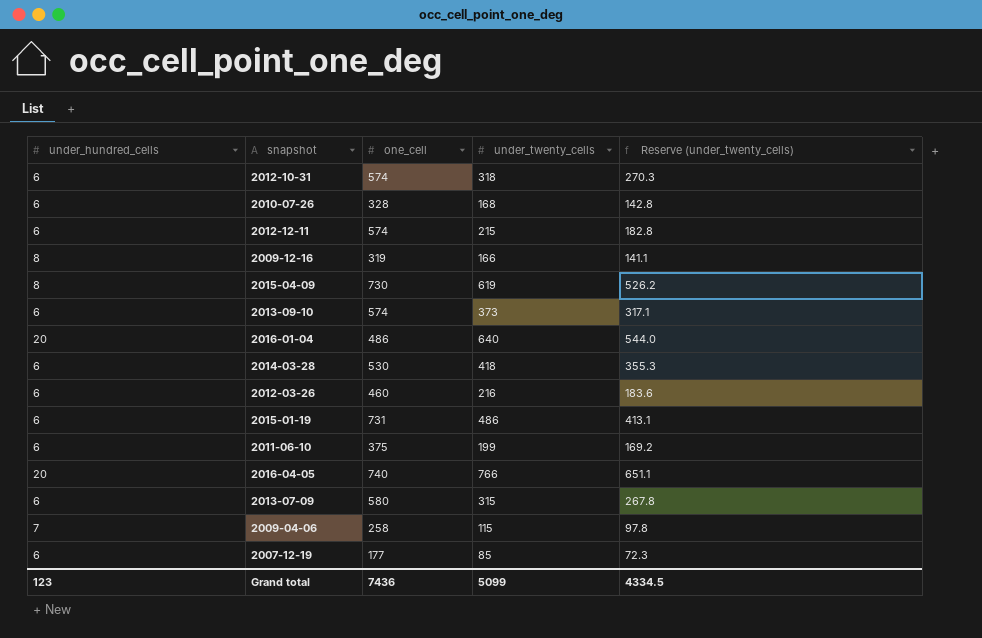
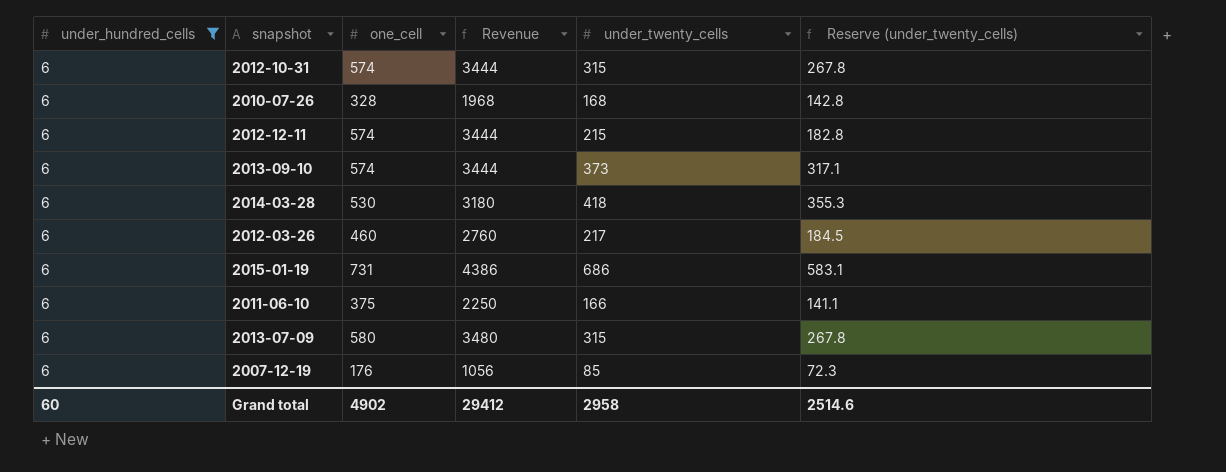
filter: none -> under_hundred_cells = 6
column Revenue | formula: none -> [under_hundred_cells] * [one_cell]
2012-10-31 | under_twenty_cells: 318 -> 315
2012-10-31 | Reserve (under_twenty_cells): 270.3 -> 267.8
2012-03-26 | under_twenty_cells: 216 -> 217
2012-03-26 | Reserve (under_twenty_cells): 183.6 -> 184.5
2015-01-19 | under_twenty_cells: 486 -> 686
2015-01-19 | Reserve (under_twenty_cells): 413.1 -> 583.1
2011-06-10 | under_twenty_cells: 199 -> 166
2011-06-10 | Reserve (under_twenty_cells): 169.2 -> 141.1
2007-12-19 | one_cell: 177 -> 176
Grand total | under_hundred_cells: 123 -> 60
Grand total | one_cell: 7436 -> 4902
Grand total | under_twenty_cells: 5099 -> 2958
Grand total | Reserve (under_twenty_cells): 4334.5 -> 2514.6

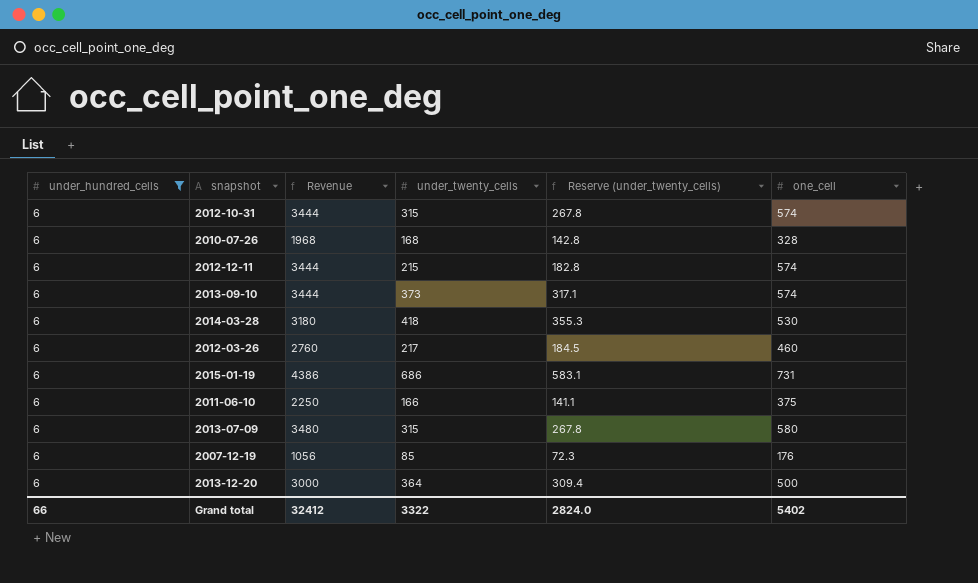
column one_cell | position: 3 -> 6
row 2013-12-20: none -> 6 | 3000 | 364 | 309.4 | 500
Grand total | under_hundred_cells: 60 -> 66
Grand total | Revenue: 29412 -> 32412
Grand total | under_twenty_cells: 2958 -> 3322
Grand total | Reserve (under_twenty_cells): 2514.6 -> 2824.0
Grand total | one_cell: 4902 -> 5402

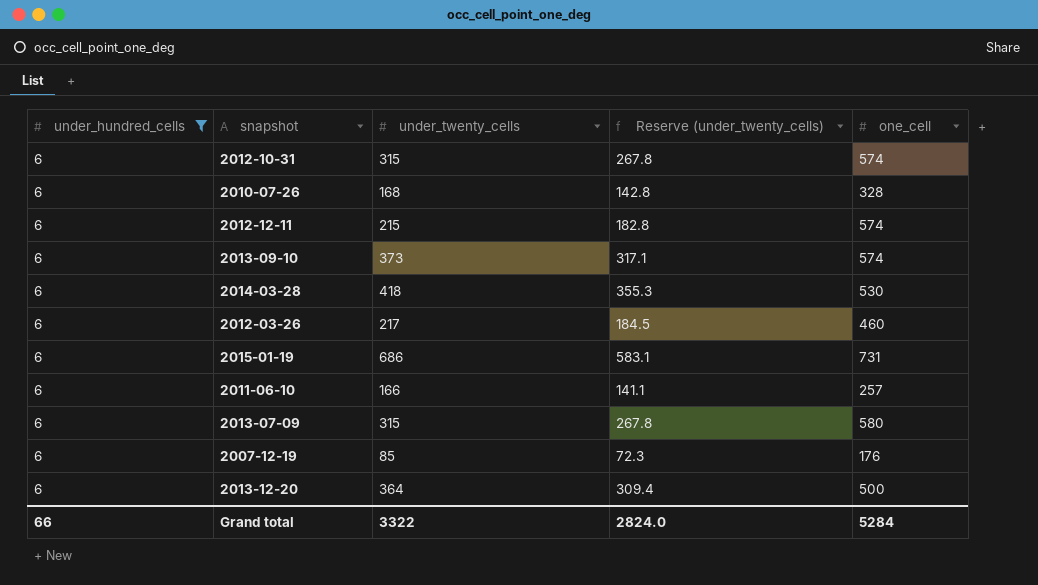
column Revenue | formula: [under_hundred_cells] * [one_cell] -> none
2011-06-10 | one_cell: 375 -> 257
Grand total | one_cell: 5402 -> 5284

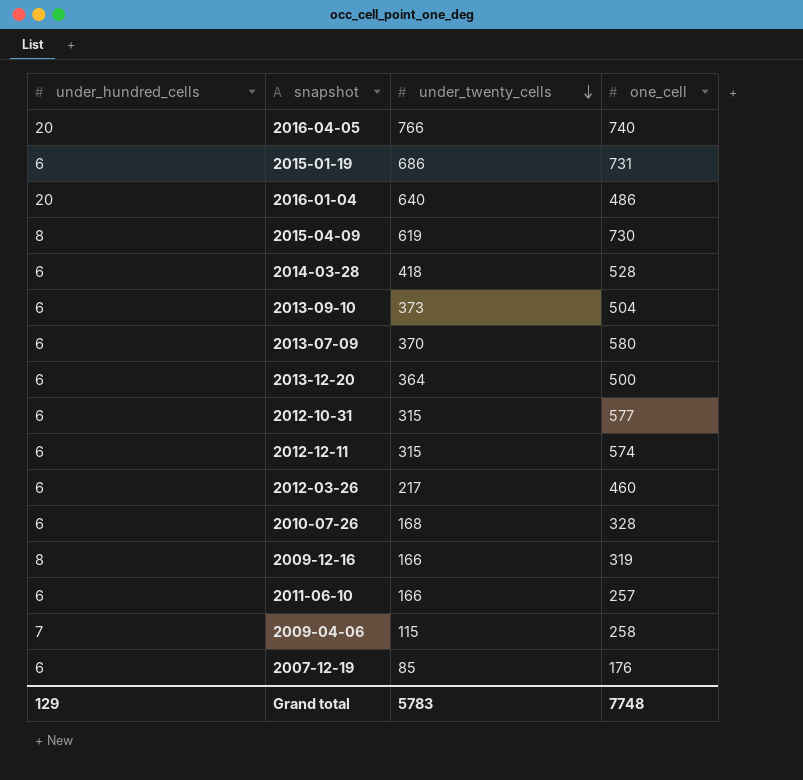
filter: under_hundred_cells = 6 -> none
row order: none -> under_twenty_cells descending
column Reserve (under_twenty_cells) | formula: [under_twenty_cells] * 0.85 -> none
2014-03-28 | one_cell: 530 -> 528
2013-09-10 | one_cell: 574 -> 504
2013-07-09 | under_twenty_cells: 315 -> 370
2012-10-31 | one_cell: 574 -> 577
2012-12-11 | under_twenty_cells: 215 -> 315
Grand total | under_hundred_cells: 66 -> 129
Grand total | under_twenty_cells: 3322 -> 5783
Grand total | one_cell: 5284 -> 7748

